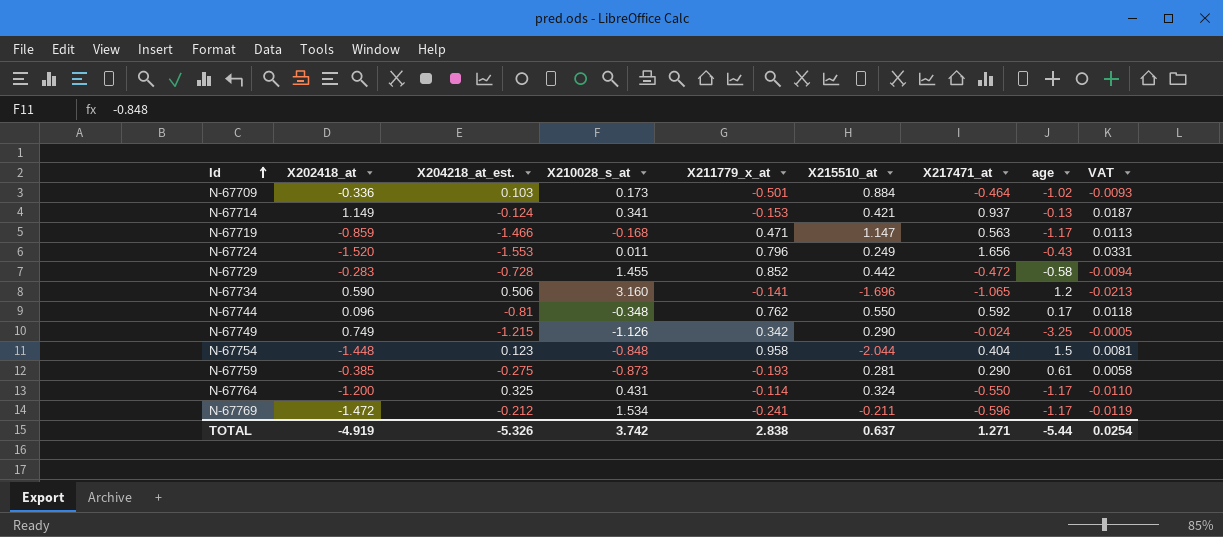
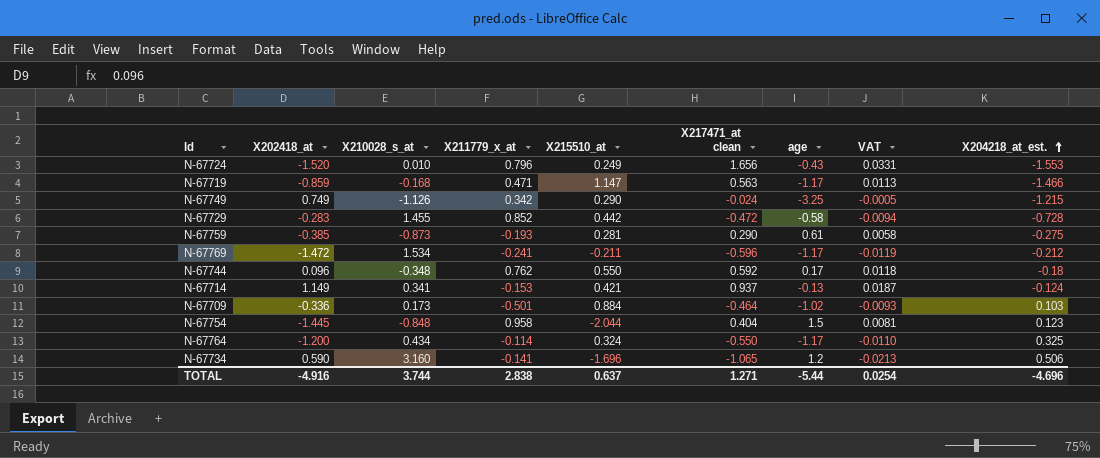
row order: Id ascending -> X204218_at_est. ascending
column name: X217471_at -> X217471_at clean
column X204218_at_est. | position: 3 -> 9
N-67724 | X210028_s_at: 0.011 -> 0.010
N-67744 | X204218_at_est.: -0.81 -> -0.18
N-67754 | X202418_at: -1.448 -> -1.445
N-67764 | X210028_s_at: 0.431 -> 0.434
TOTAL | X202418_at: -4.919 -> -4.916
TOTAL | X210028_s_at: 3.742 -> 3.744
TOTAL | X204218_at_est.: -5.326 -> -4.696

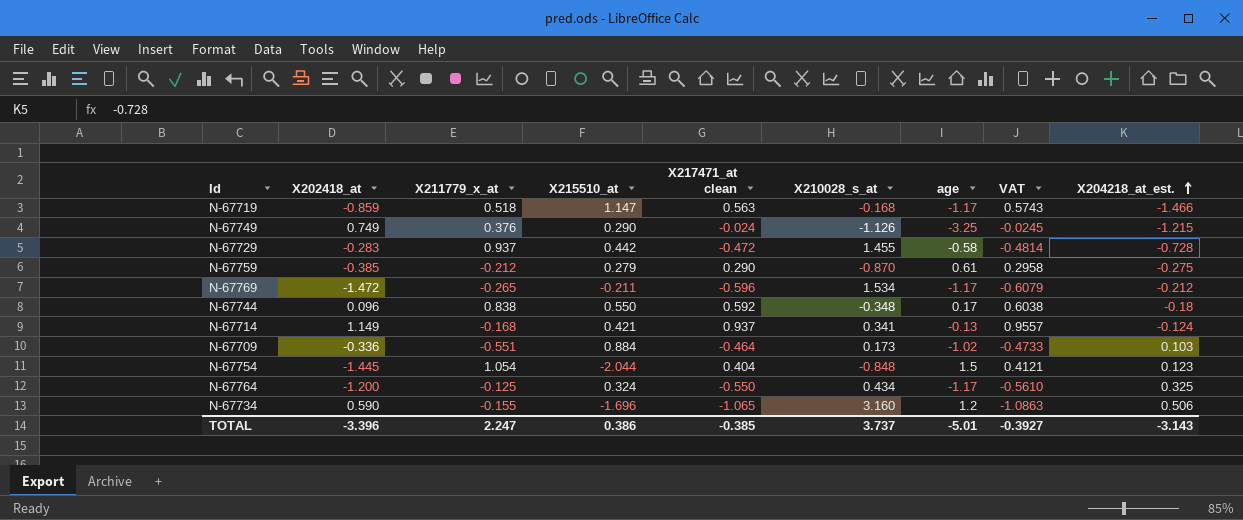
column X210028_s_at | position: 3 -> 6
column VAT | formula: [X217471_at clean] * 0.02 -> [X217471_at clean] * 1.02
row N-67724: -1.520 | 0.010 | 0.796 | 0.249 | 1.656 | -0.43 | 0.0331 | -1.553 -> none
N-67719 | X211779_x_at: 0.471 -> 0.518
N-67749 | X211779_x_at: 0.342 -> 0.376
N-67729 | X211779_x_at: 0.852 -> 0.937
N-67759 | X211779_x_at: -0.193 -> -0.212
N-67759 | X215510_at: 0.281 -> 0.279
N-67759 | X210028_s_at: -0.873 -> -0.870
N-67769 | X211779_x_at: -0.241 -> -0.265
N-67744 | X211779_x_at: 0.762 -> 0.838
N-67714 | X211779_x_at: -0.153 -> -0.168
N-67709 | X211779_x_at: -0.501 -> -0.551
N-67754 | X211779_x_at: 0.958 -> 1.054
N-67764 | X211779_x_at: -0.114 -> -0.125
N-67734 | X211779_x_at: -0.141 -> -0.155
TOTAL | X202418_at: -4.916 -> -3.396
TOTAL | X211779_x_at: 2.838 -> 2.247
TOTAL | X215510_at: 0.637 -> 0.386
TOTAL | X217471_at clean: 1.271 -> -0.385
TOTAL | X210028_s_at: 3.744 -> 3.737
TOTAL | age: -5.44 -> -5.01
TOTAL | VAT: 0.0254 -> -0.3927
TOTAL | X204218_at_est.: -4.696 -> -3.143

